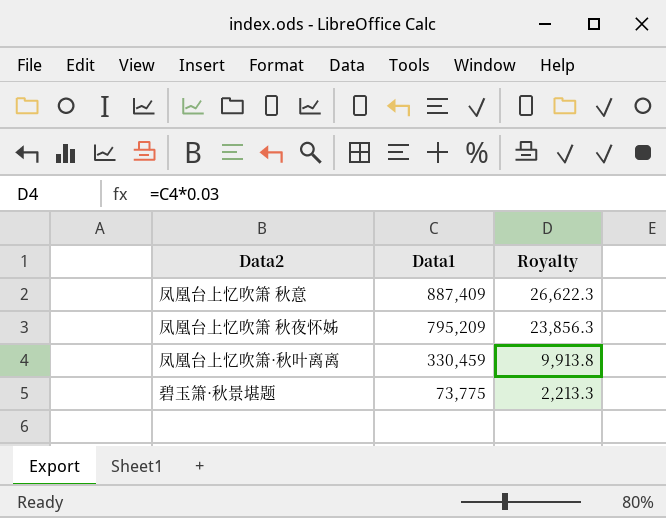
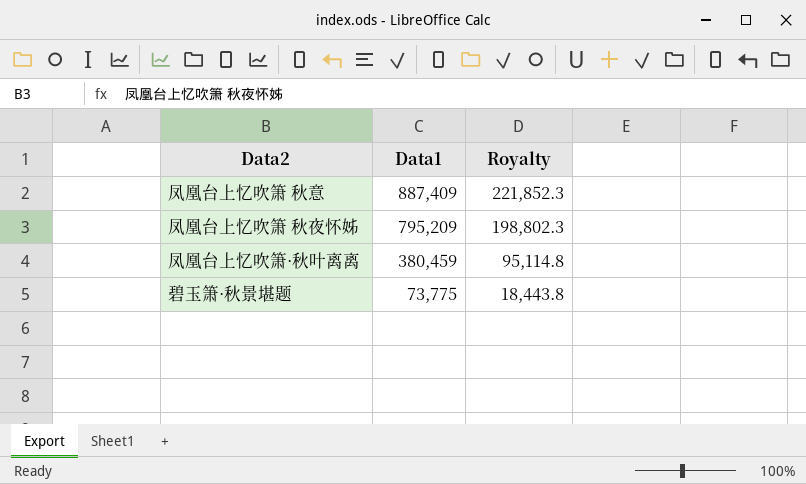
column Royalty | formula: [Data1] * 0.03 -> [Data1] * 0.25
凤凰台上忆吹箫·秋叶离离 | Data1: 330,459 -> 380,459

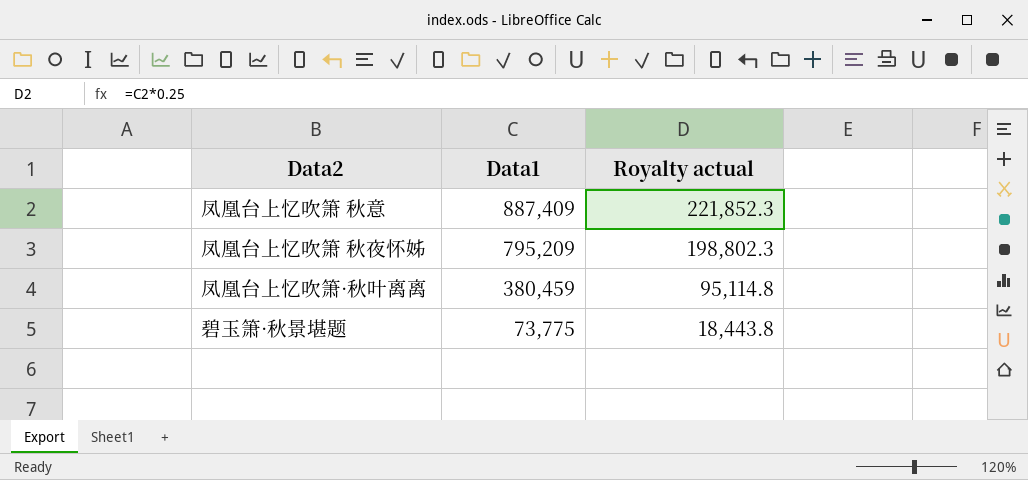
column name: Royalty -> Royalty actual

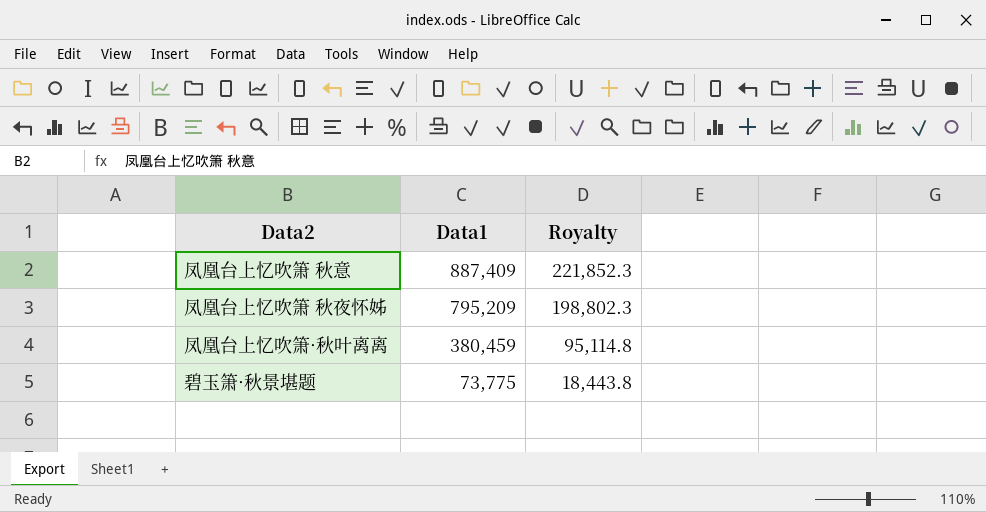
column name: Royalty actual -> Royalty

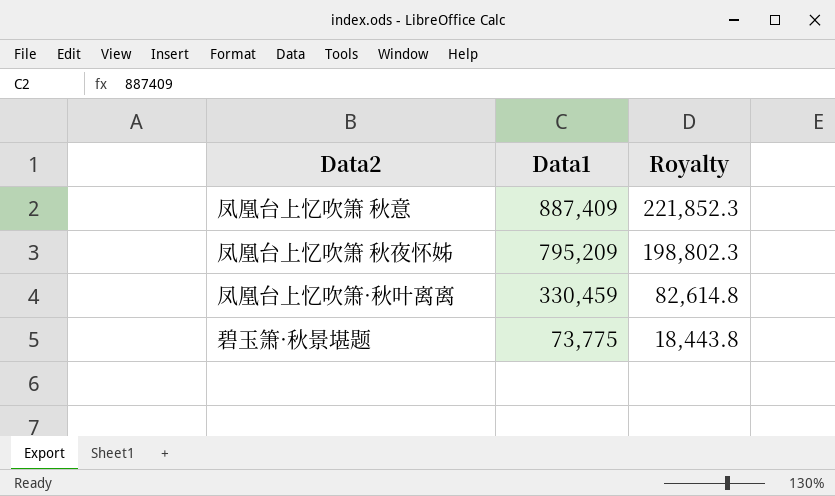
凤凰台上忆吹箫·秋叶离离 | Data1: 380,459 -> 330,459
凤凰台上忆吹箫·秋叶离离 | Royalty: 95,114.8 -> 82,614.8

